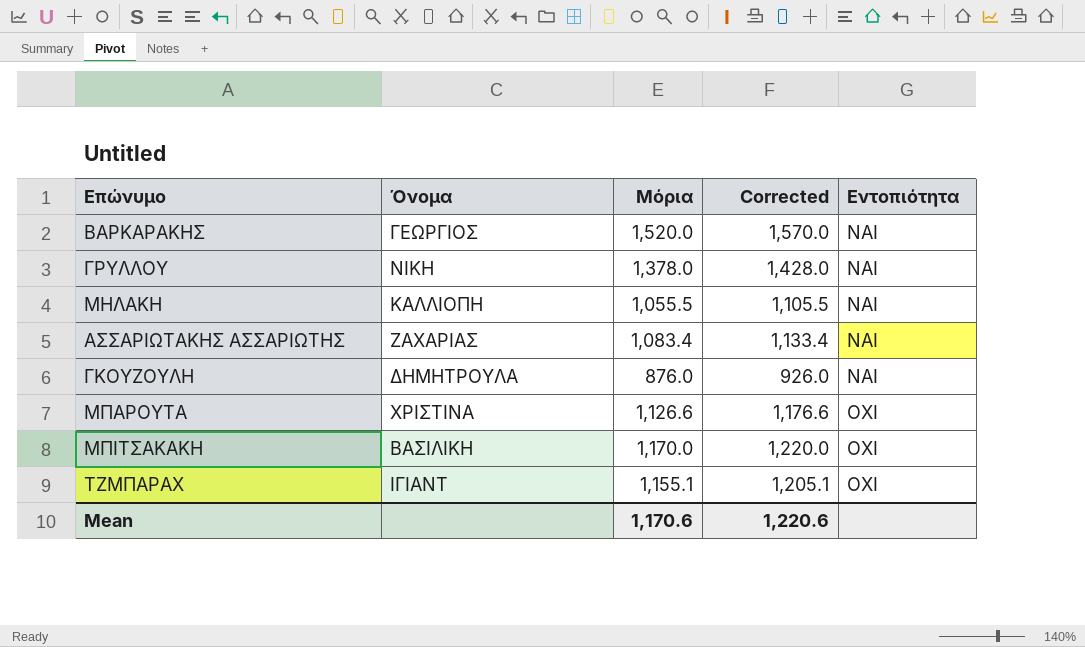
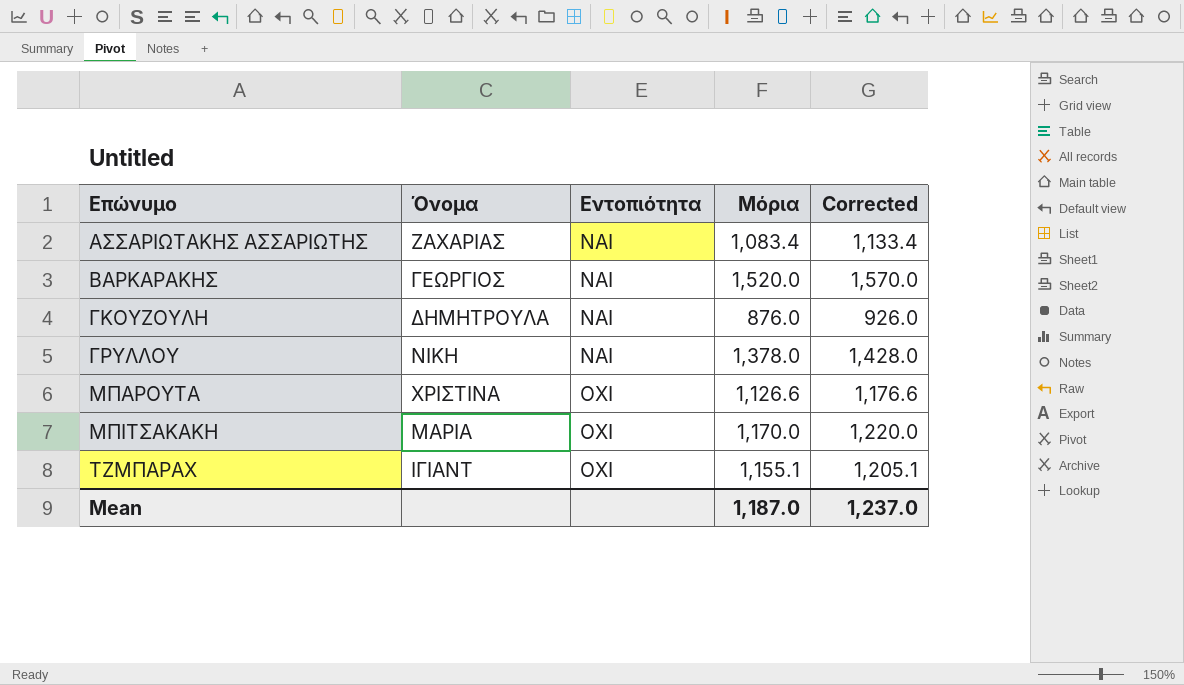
row order: Εντοπιότητα ascending -> Επώνυμο ascending
column Εντοπιότητα | position: 5 -> 3
row ΜΗΛΑΚΗ: ΚΑΛΛΙΟΠΗ | 1,055.5 | 1,105.5 | ΝΑΙ -> none
ΜΠΙΤΣΑΚΑΚΗ | Όνομα: ΒΑΣΙΛΙΚΗ -> ΜΑΡΙΑ
Mean | Μόρια: 1,170.6 -> 1,187.0
Mean | Corrected: 1,220.6 -> 1,237.0

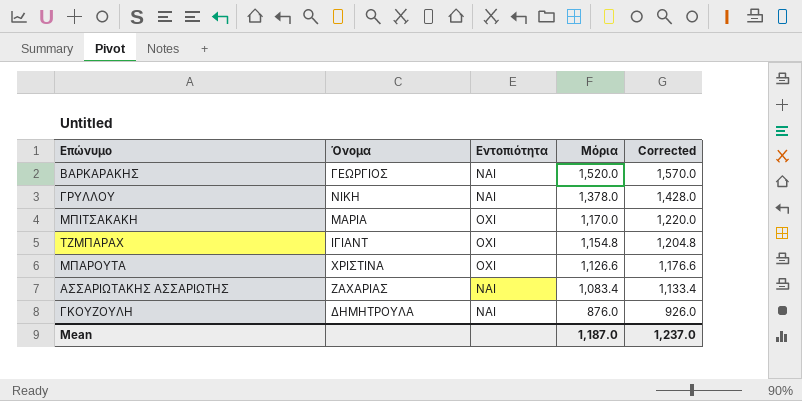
row order: Επώνυμο ascending -> Μόρια descending
ΤΖΜΠΑΡΑΧ | Μόρια: 1,155.1 -> 1,154.8
ΤΖΜΠΑΡΑΧ | Corrected: 1,205.1 -> 1,204.8

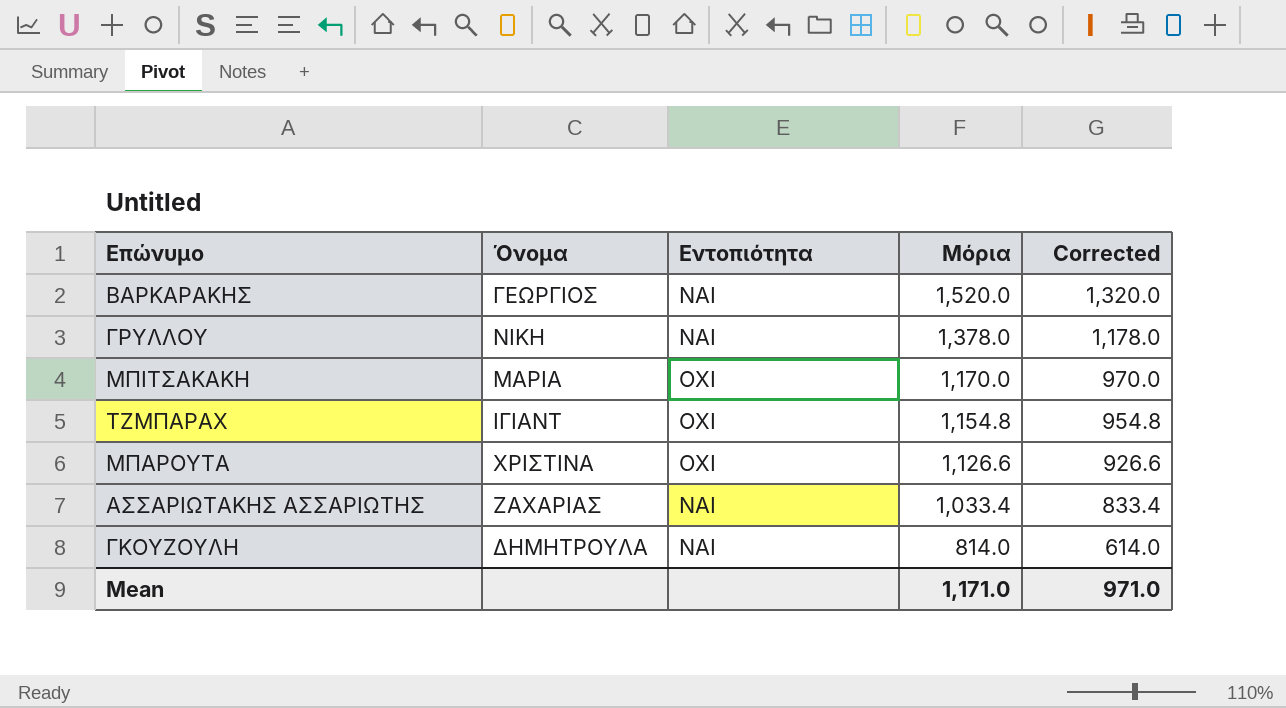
column Corrected | formula: [Μόρια] + 50 -> [Μόρια] - 200
ΑΣΣΑΡΙΩΤΑΚΗΣ ΑΣΣΑΡΙΩΤΗΣ | Μόρια: 1,083.4 -> 1,033.4
ΓΚΟΥΖΟΥΛΗ | Μόρια: 876.0 -> 814.0
Mean | Μόρια: 1,187.0 -> 1,171.0
Mean | Corrected: 1,237.0 -> 971.0

